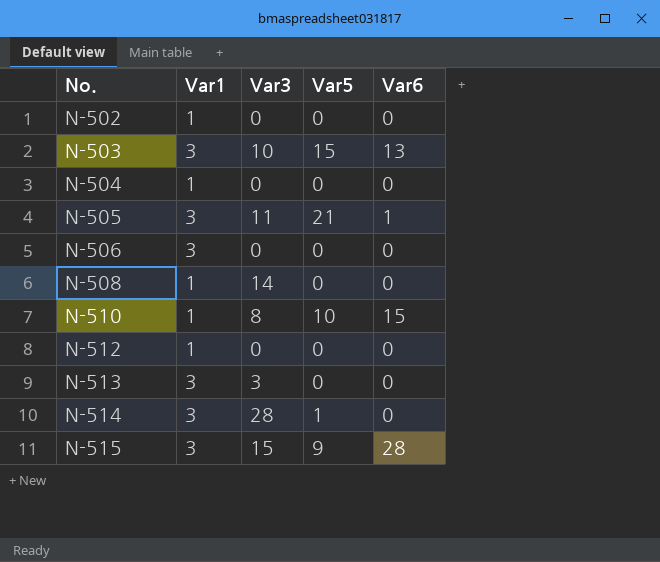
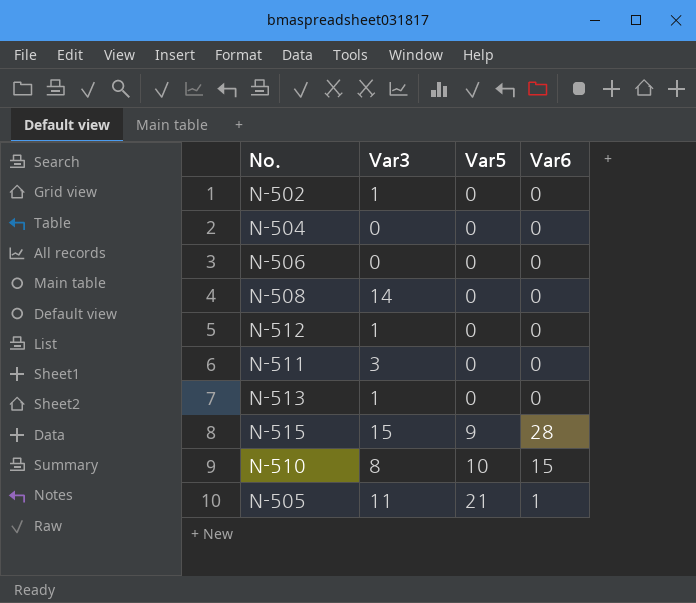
row order: No. ascending -> Var5 ascending
column Var1 | position: 2 -> none
row N-503: 3 | 10 | 15 | 13 -> none
row N-514: 3 | 28 | 1 | 0 -> none
N-502 | Var3: 0 -> 1
N-512 | Var3: 0 -> 1
row N-511: none -> 3 | 0 | 0
N-513 | Var3: 3 -> 1

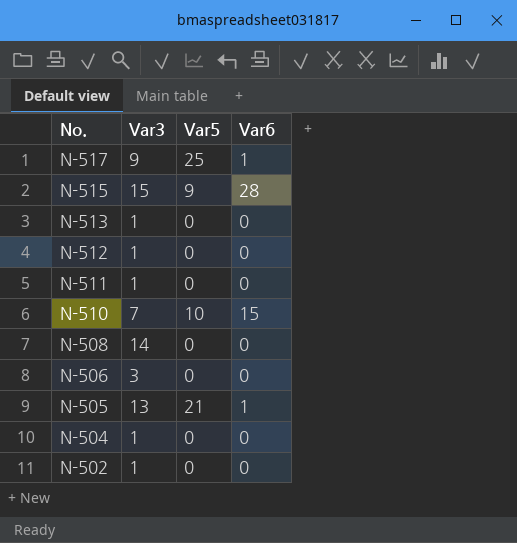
row order: Var5 ascending -> No. descending
row N-517: none -> 9 | 25 | 1
N-511 | Var3: 3 -> 1
N-510 | Var3: 8 -> 7
N-506 | Var3: 0 -> 3
N-505 | Var3: 11 -> 13
N-504 | Var3: 0 -> 1

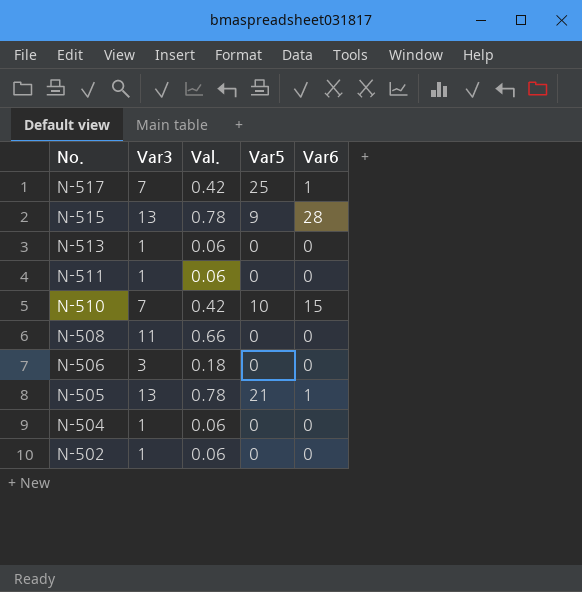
column Val. | formula: none -> [Var3] * 0.06
row N-512: 1 | 0 | 0 -> none
N-517 | Var3: 9 -> 7
N-515 | Var3: 15 -> 13
N-508 | Var3: 14 -> 11

